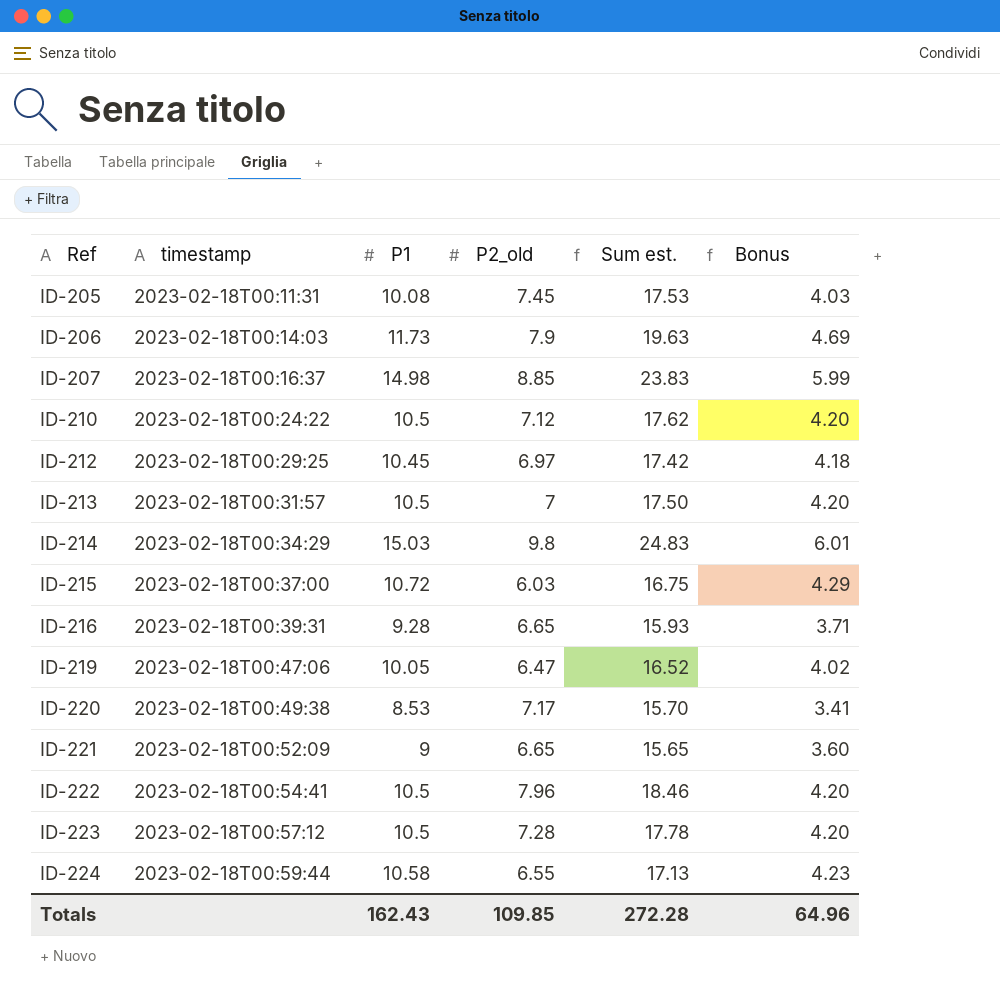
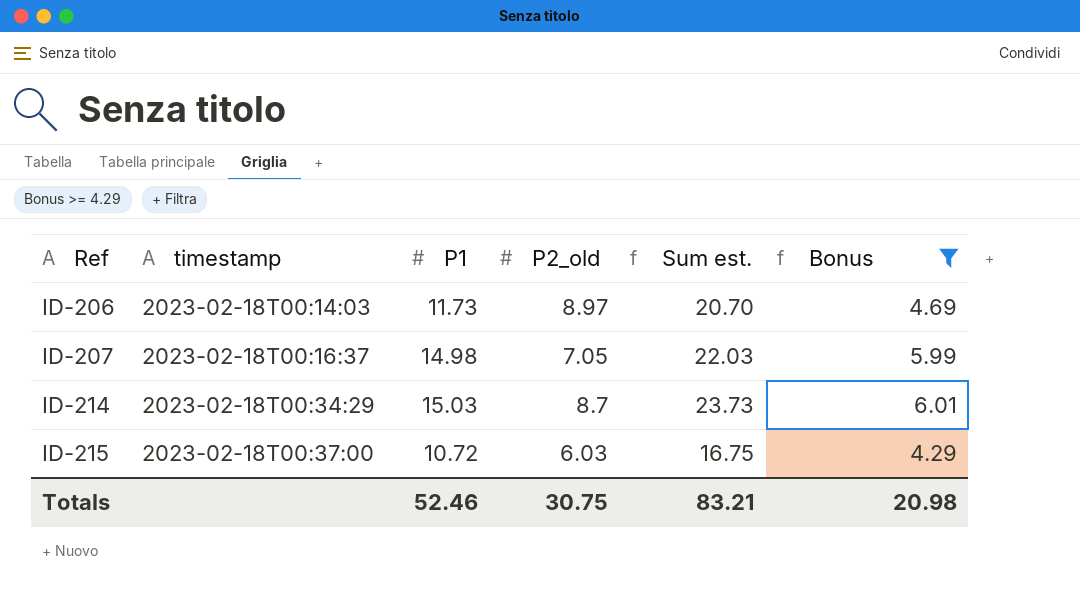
filter: none -> Bonus >= 4.29
ID-206 | P2_old: 7.9 -> 8.97
ID-206 | Sum est.: 19.63 -> 20.70
ID-207 | P2_old: 8.85 -> 7.05
ID-207 | Sum est.: 23.83 -> 22.03
ID-214 | P2_old: 9.8 -> 8.7
ID-214 | Sum est.: 24.83 -> 23.73
Totals | P1: 162.43 -> 52.46
Totals | P2_old: 109.85 -> 30.75
Totals | Sum est.: 272.28 -> 83.21
Totals | Bonus: 64.96 -> 20.98

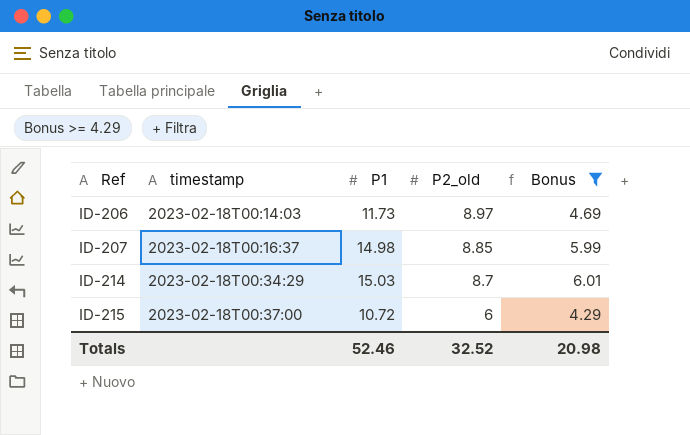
column Sum est. | formula: [P1] + [P2_old] -> none
ID-207 | P2_old: 7.05 -> 8.85
ID-215 | P2_old: 6.03 -> 6
Totals | P2_old: 30.75 -> 32.52

